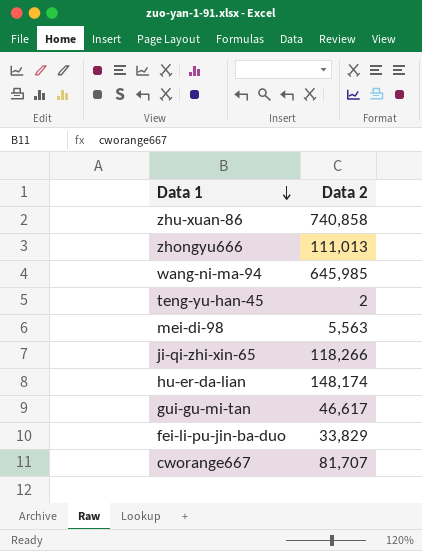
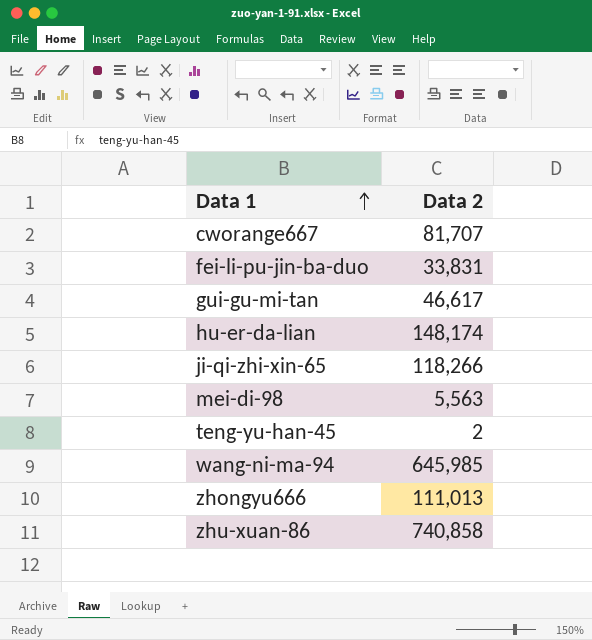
row order: Data 1 descending -> Data 1 ascending
fei-li-pu-jin-ba-duo | Data 2: 33,829 -> 33,831

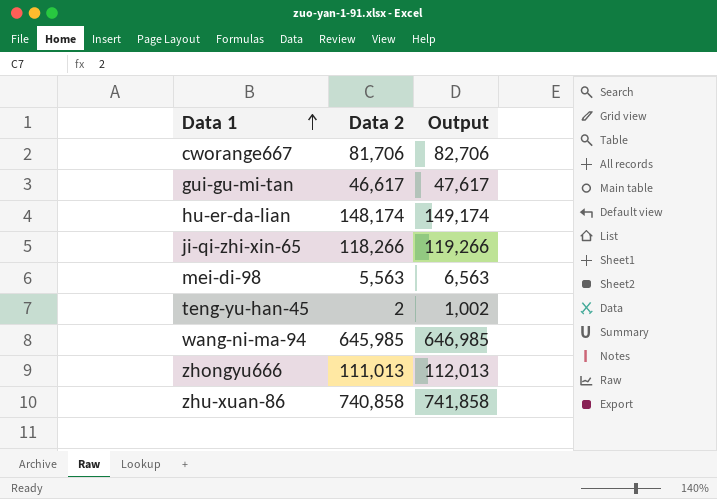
column Output | formula: none -> [Data 2] + 1000
row fei-li-pu-jin-ba-duo: 33,831 -> none
cworange667 | Data 2: 81,707 -> 81,706

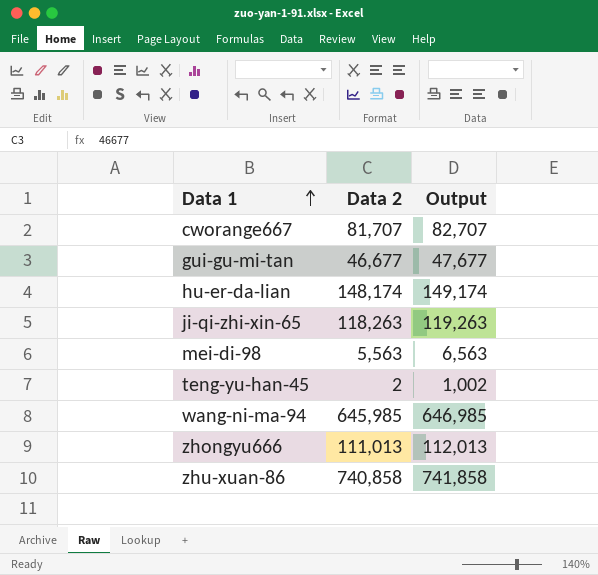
cworange667 | Data 2: 81,706 -> 81,707
cworange667 | Output: 82,706 -> 82,707
gui-gu-mi-tan | Data 2: 46,617 -> 46,677
gui-gu-mi-tan | Output: 47,617 -> 47,677
ji-qi-zhi-xin-65 | Data 2: 118,266 -> 118,263
ji-qi-zhi-xin-65 | Output: 119,266 -> 119,263

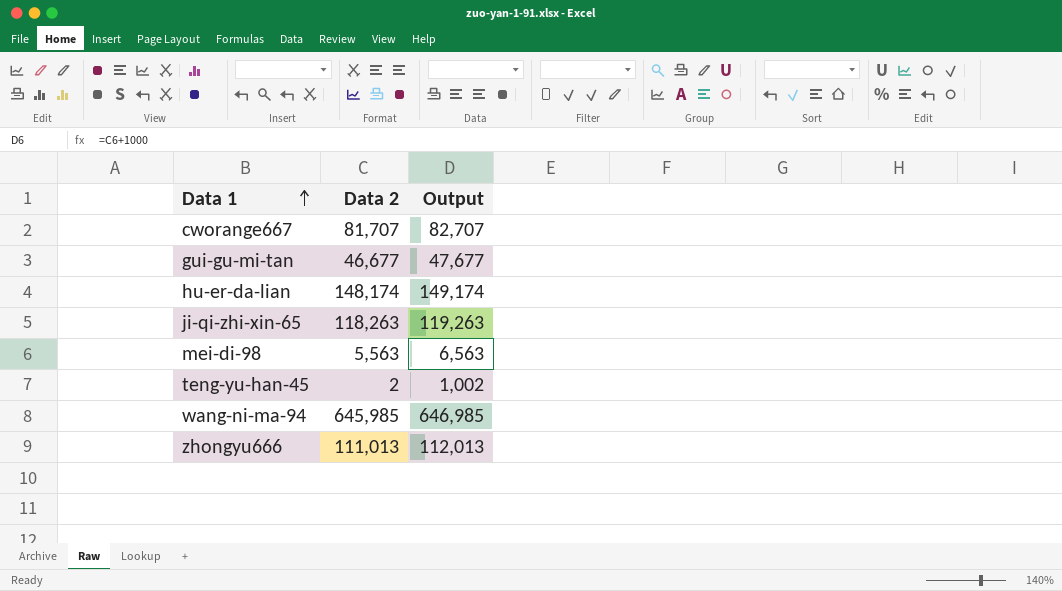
row zhu-xuan-86: 740,858 | 741,858 -> none

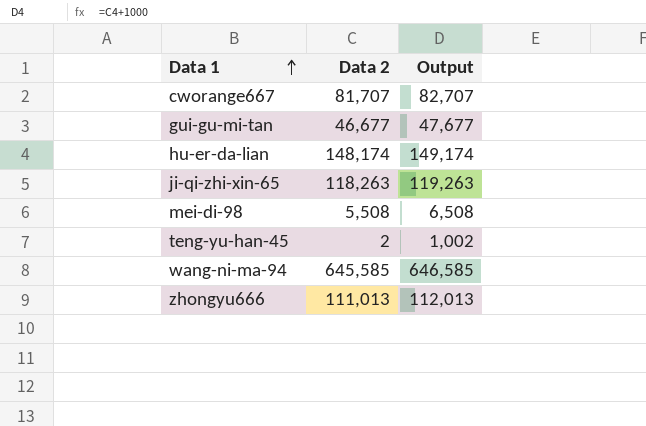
mei-di-98 | Data 2: 5,563 -> 5,508
mei-di-98 | Output: 6,563 -> 6,508
wang-ni-ma-94 | Data 2: 645,985 -> 645,585
wang-ni-ma-94 | Output: 646,985 -> 646,585

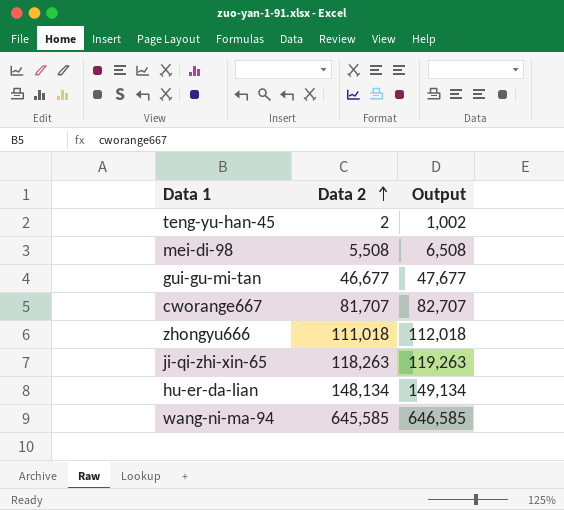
row order: Data 1 ascending -> Data 2 ascending
zhongyu666 | Data 2: 111,013 -> 111,018
zhongyu666 | Output: 112,013 -> 112,018
hu-er-da-lian | Data 2: 148,174 -> 148,134
hu-er-da-lian | Output: 149,174 -> 149,134

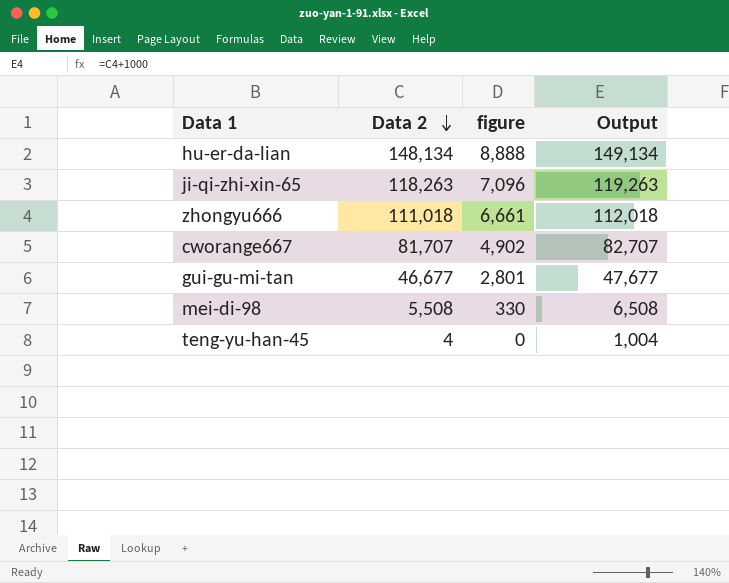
row order: Data 2 ascending -> Data 2 descending
column figure | formula: none -> [Data 2] * 0.06
row wang-ni-ma-94: 645,585 | 646,585 -> none
teng-yu-han-45 | Data 2: 2 -> 4
teng-yu-han-45 | Output: 1,002 -> 1,004

